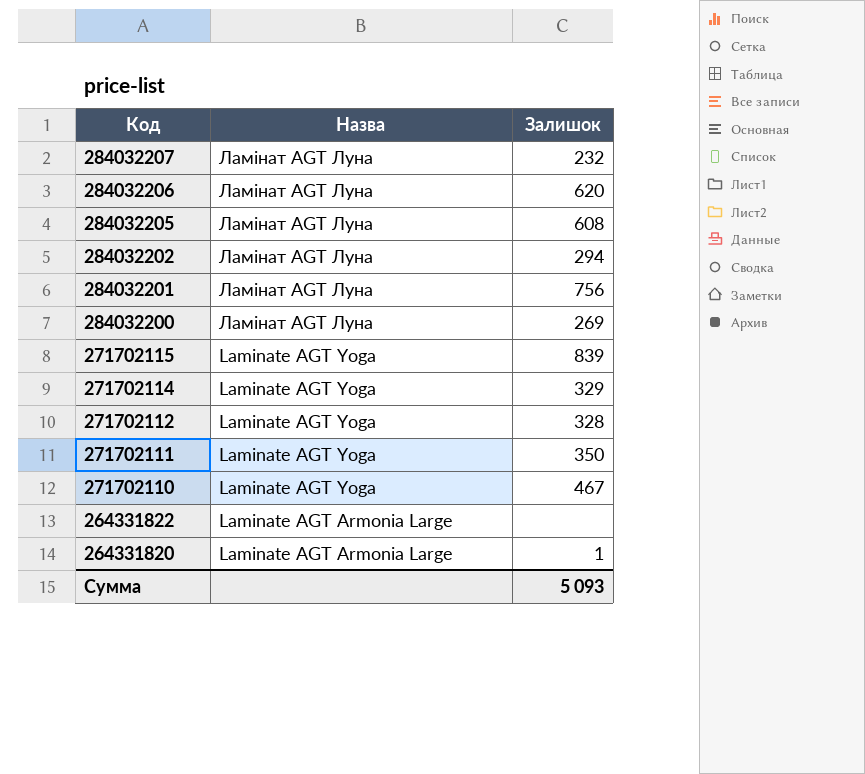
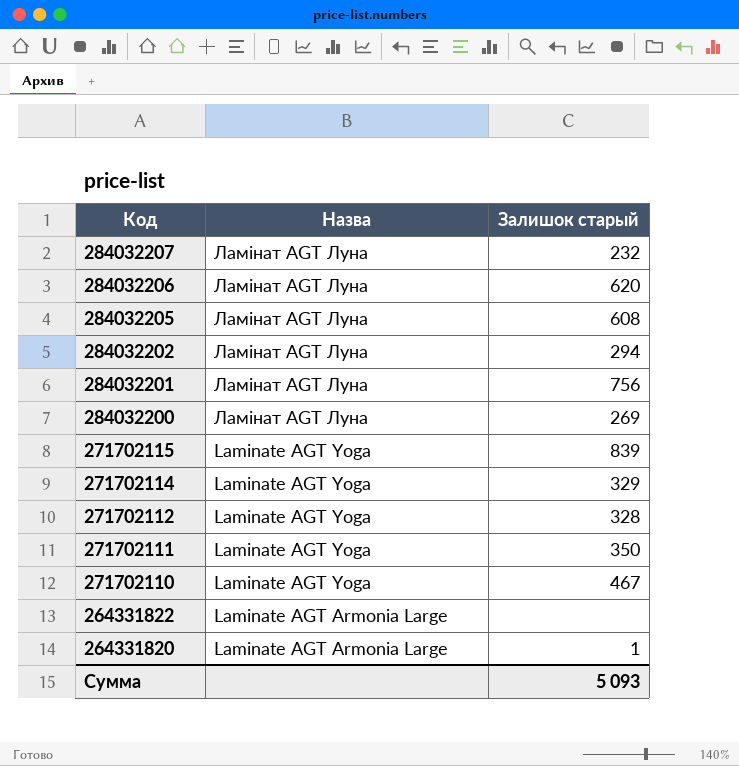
column name: Залишок -> Залишок старый

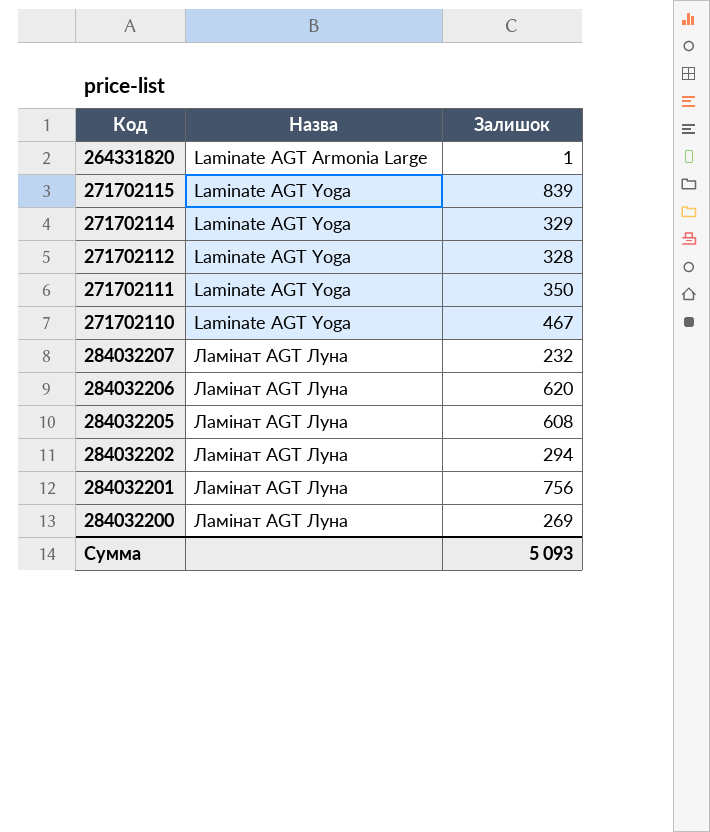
row order: Код descending -> Назва ascending
column name: Залишок старый -> Залишок
row 264331822: Laminate AGT Armonia Large | none -> none

